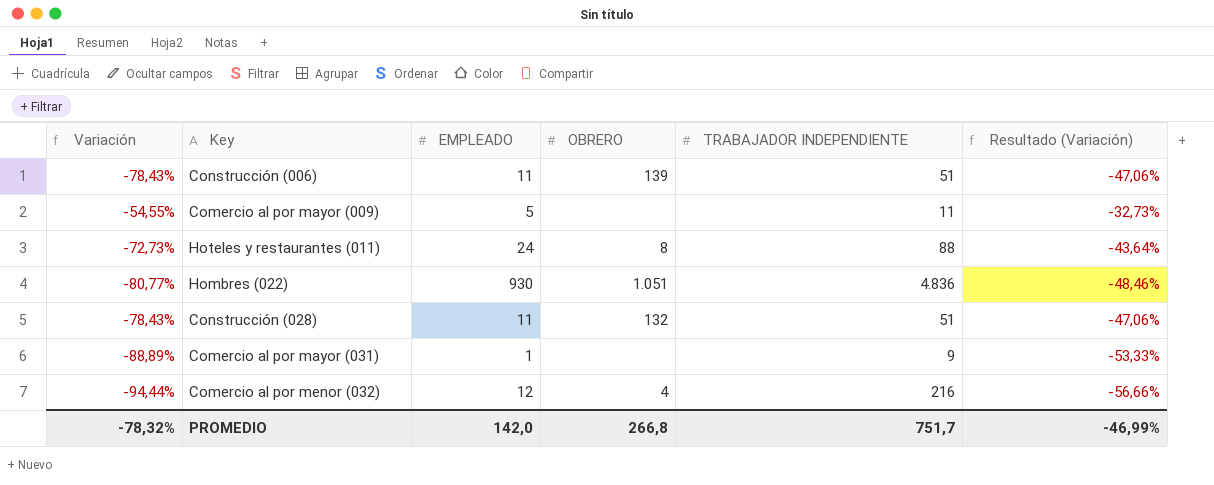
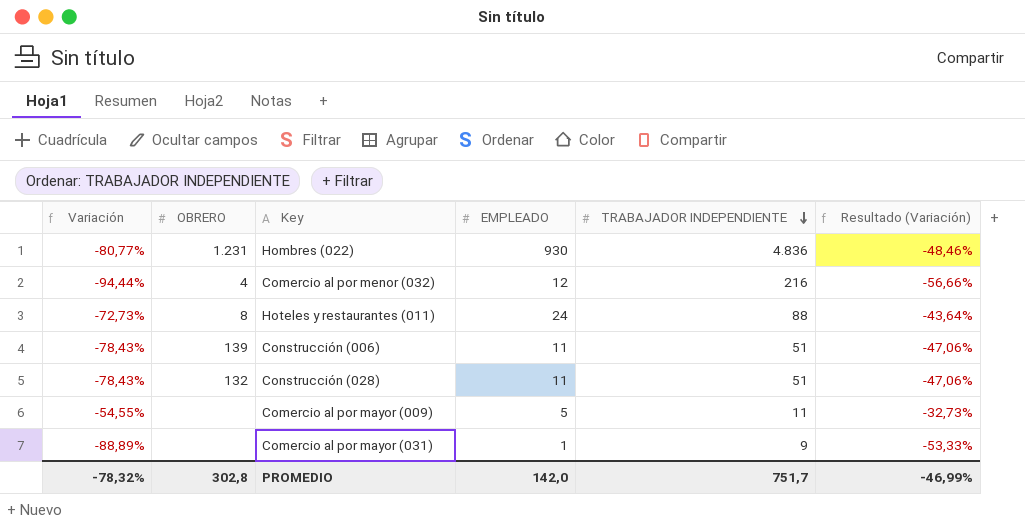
row order: none -> TRABAJADOR INDEPENDIENTE descending
column OBRERO | position: 4 -> 2
Hombres (022) | OBRERO: 1.051 -> 1.231
PROMEDIO | OBRERO: 266,8 -> 302,8

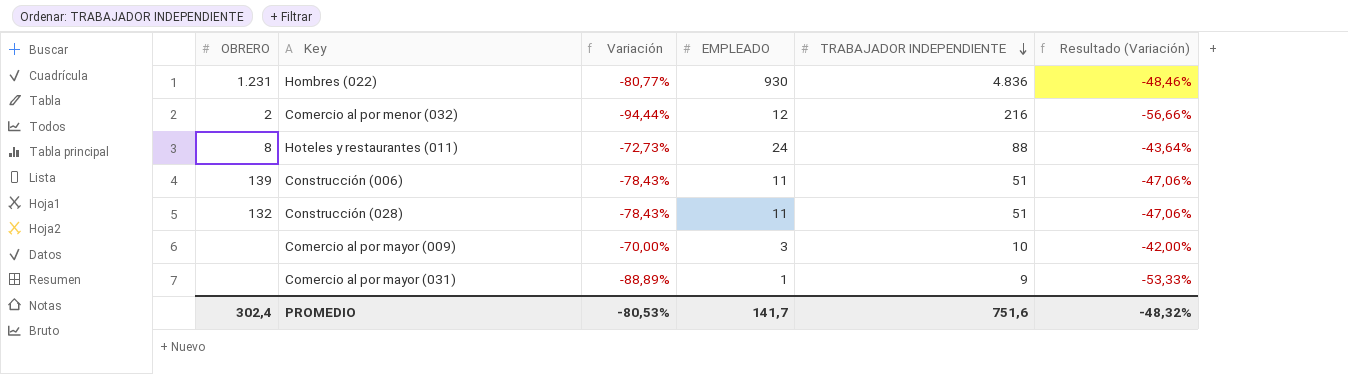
column Variación | position: 1 -> 3
Comercio al por menor (032) | OBRERO: 4 -> 2
Comercio al por mayor (009) | Variación: -54,55% -> -70,00%
Comercio al por mayor (009) | EMPLEADO: 5 -> 3
Comercio al por mayor (009) | TRABAJADOR INDEPENDIENTE: 11 -> 10
Comercio al por mayor (009) | Resultado (Variación): -32,73% -> -42,00%
PROMEDIO | OBRERO: 302,8 -> 302,4
PROMEDIO | Variación: -78,32% -> -80,53%
PROMEDIO | EMPLEADO: 142,0 -> 141,7
PROMEDIO | TRABAJADOR INDEPENDIENTE: 751,7 -> 751,6
PROMEDIO | Resultado (Variación): -46,99% -> -48,32%

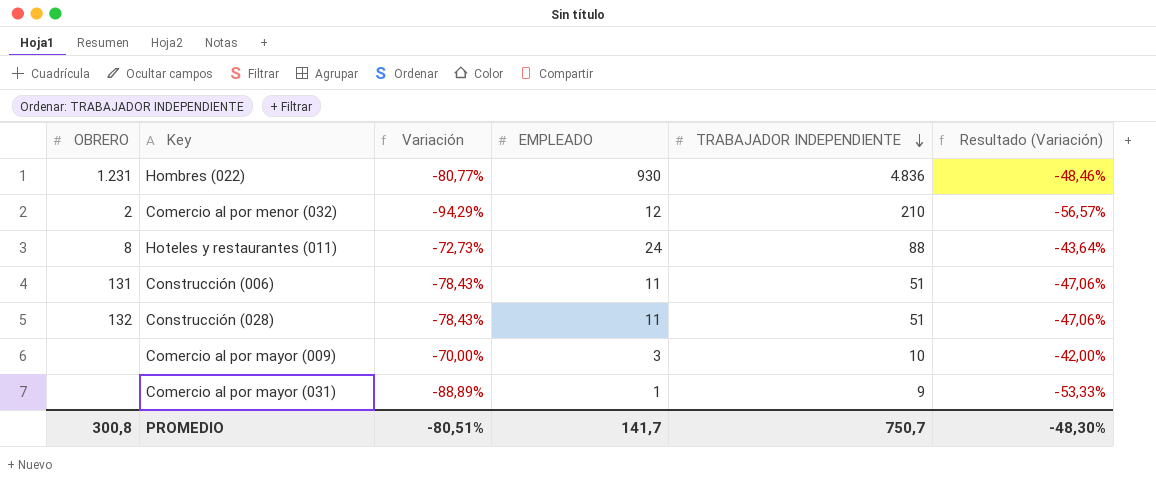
Comercio al por menor (032) | Variación: -94,44% -> -94,29%
Comercio al por menor (032) | TRABAJADOR INDEPENDIENTE: 216 -> 210
Comercio al por menor (032) | Resultado (Variación): -56,66% -> -56,57%
Construcción (006) | OBRERO: 139 -> 131
PROMEDIO | OBRERO: 302,4 -> 300,8
PROMEDIO | Variación: -80,53% -> -80,51%
PROMEDIO | TRABAJADOR INDEPENDIENTE: 751,6 -> 750,7
PROMEDIO | Resultado (Variación): -48,32% -> -48,30%

